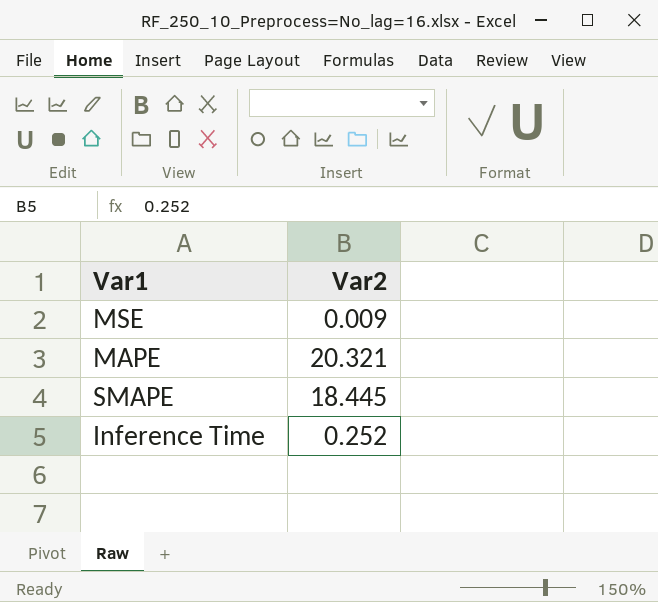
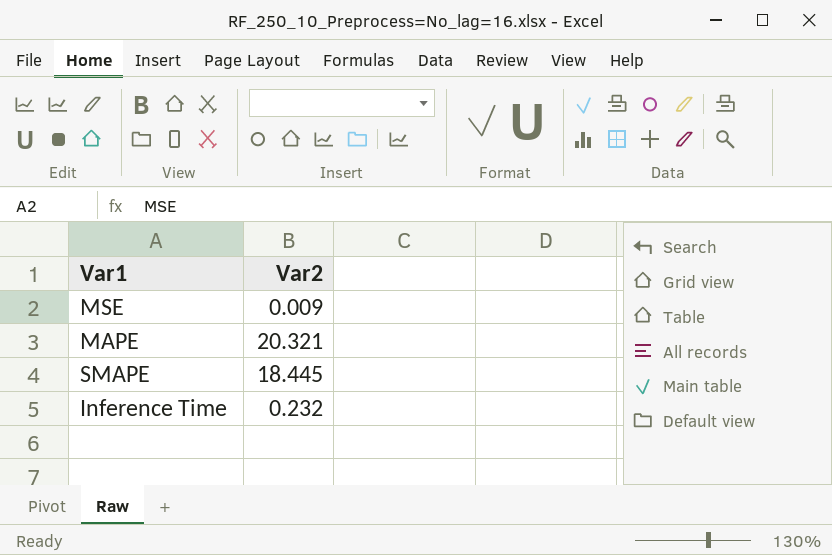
Inference Time | Var2: 0.252 -> 0.232

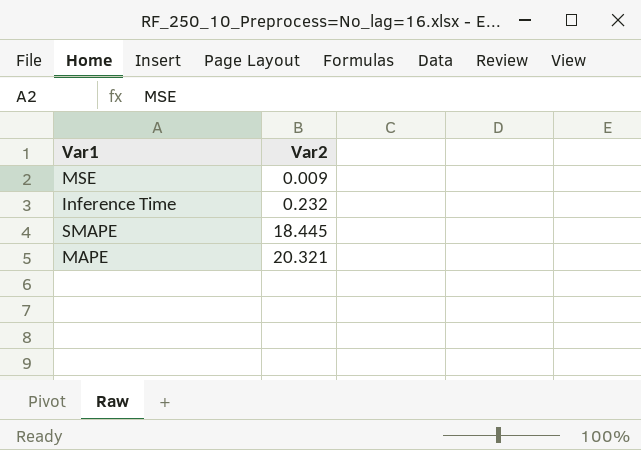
row order: none -> Var2 ascending

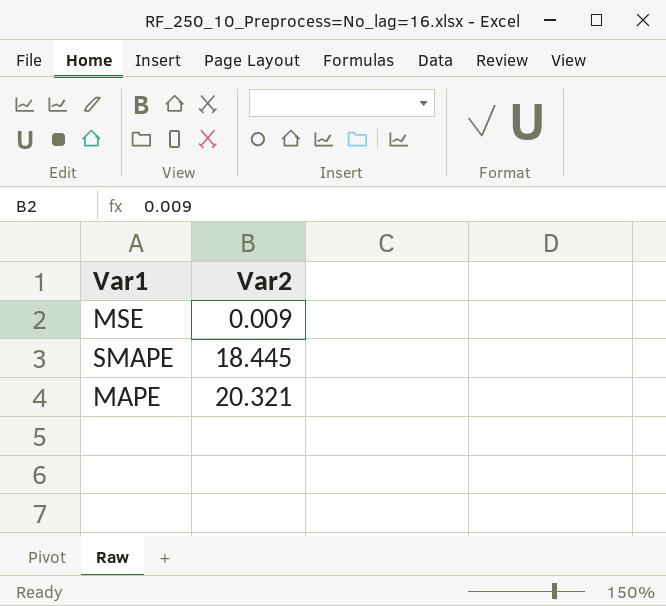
row Inference Time: 0.232 -> none

